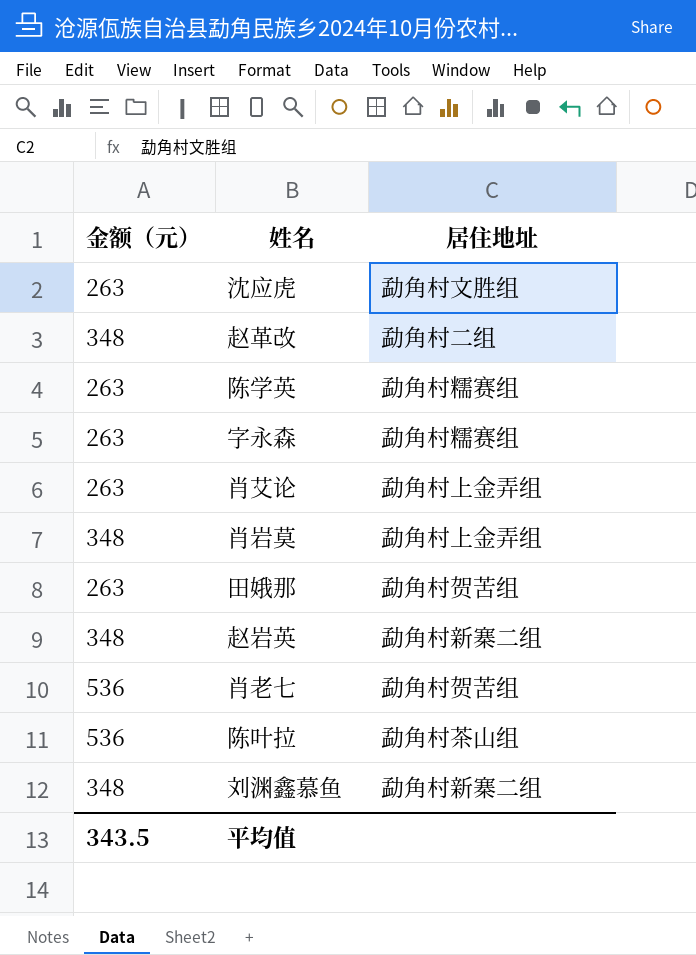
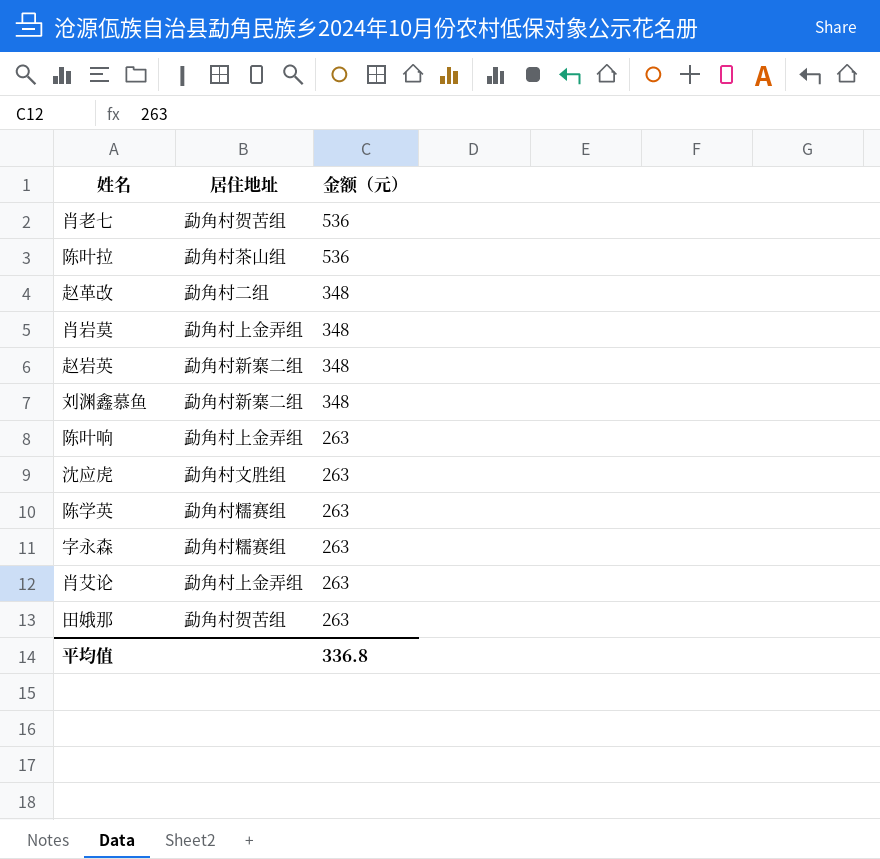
row order: none -> 金额（元） descending
column 金额（元） | position: 1 -> 3
row 陈叶响: none -> 勐角村上金弄组 | 263
平均值 | 金额（元）: 343.5 -> 336.8

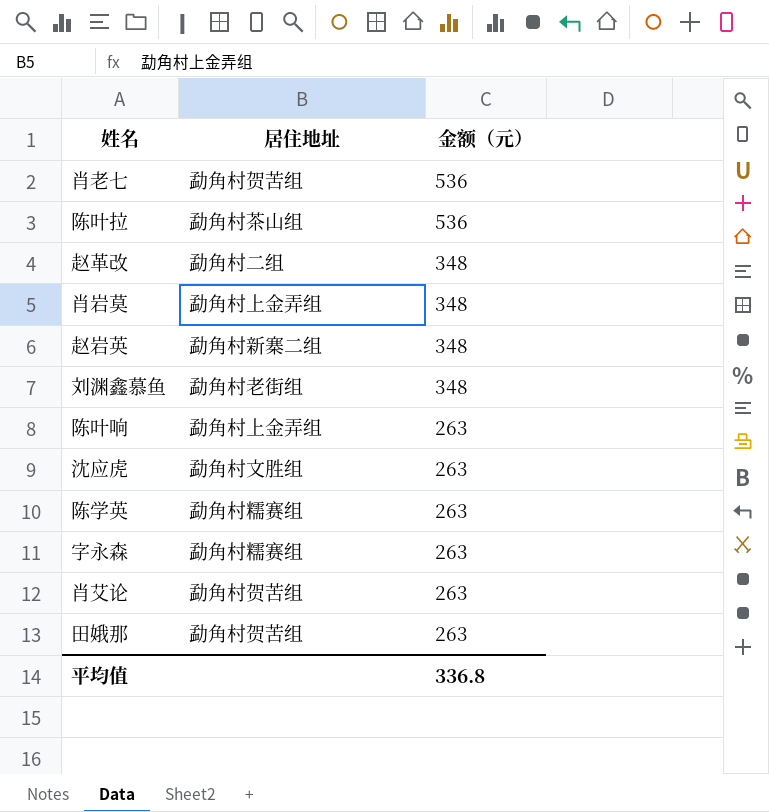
刘渊鑫慕鱼 | 居住地址: 勐角村新寨二组 -> 勐角村老街组
肖艾论 | 居住地址: 勐角村上金弄组 -> 勐角村贺苦组

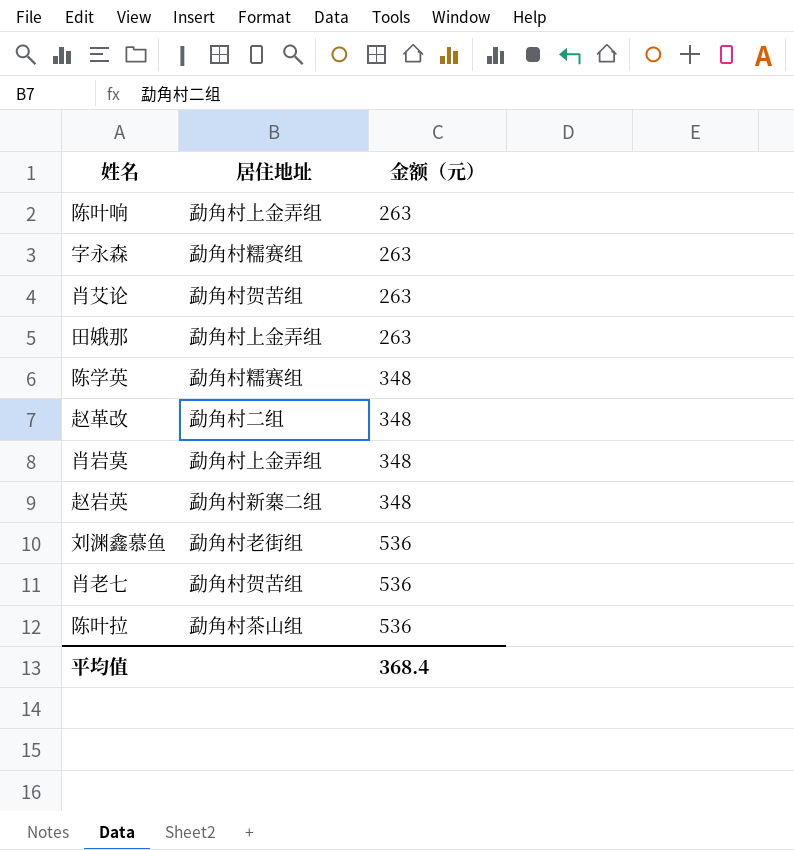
row order: 金额（元） descending -> 金额（元） ascending
row 沈应虎: 勐角村文胜组 | 263 -> none
田娥那 | 居住地址: 勐角村贺苦组 -> 勐角村上金弄组
陈学英 | 金额（元）: 263 -> 348
刘渊鑫慕鱼 | 金额（元）: 348 -> 536
平均值 | 金额（元）: 336.8 -> 368.4

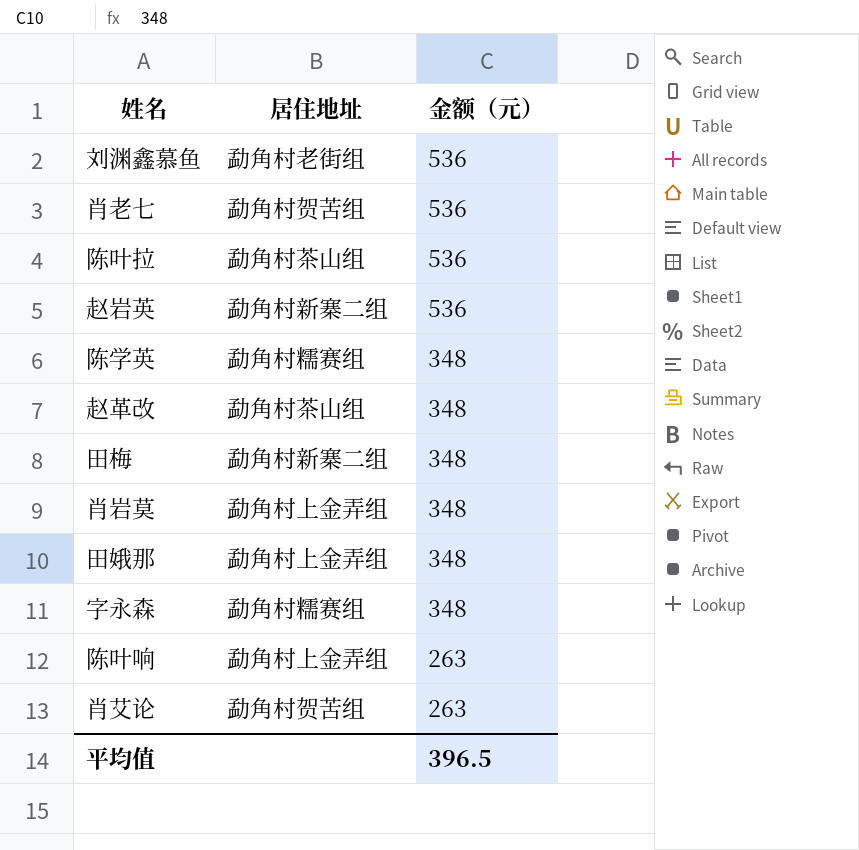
row order: 金额（元） ascending -> 金额（元） descending
赵岩英 | 金额（元）: 348 -> 536
赵革改 | 居住地址: 勐角村二组 -> 勐角村茶山组
row 田梅: none -> 勐角村新寨二组 | 348
田娥那 | 金额（元）: 263 -> 348
字永森 | 金额（元）: 263 -> 348
平均值 | 金额（元）: 368.4 -> 396.5

